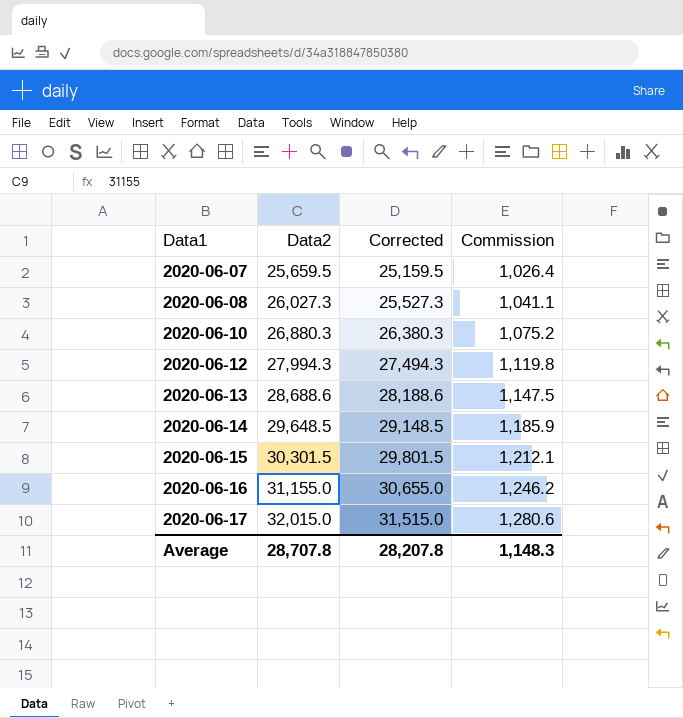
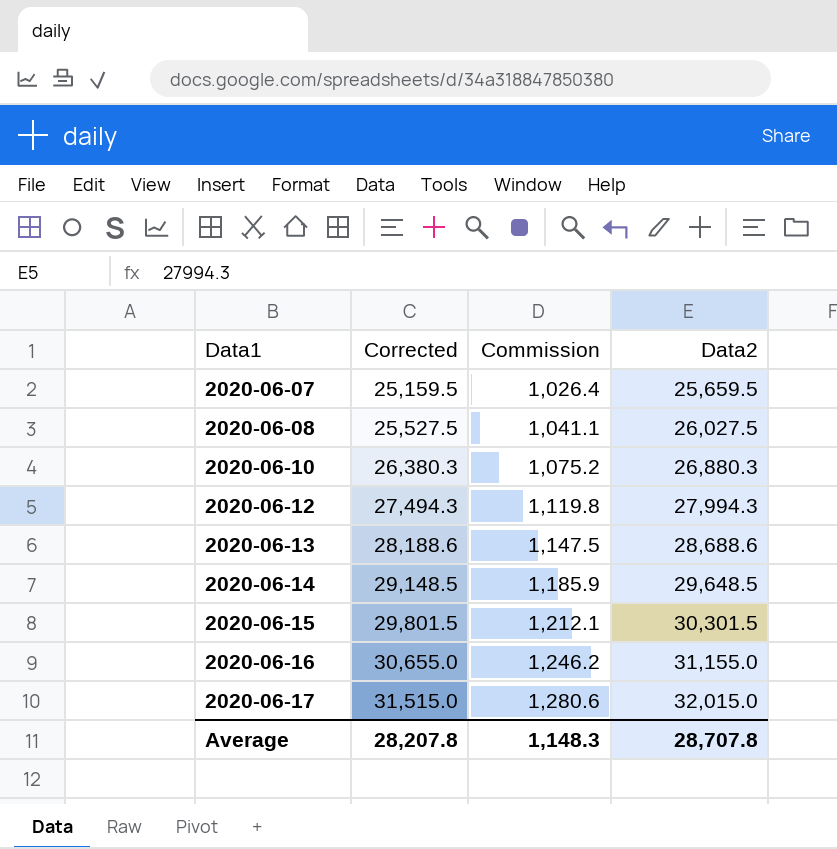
column Data2 | position: 2 -> 4
2020-06-08 | Corrected: 25,527.3 -> 25,527.5
2020-06-08 | Data2: 26,027.3 -> 26,027.5

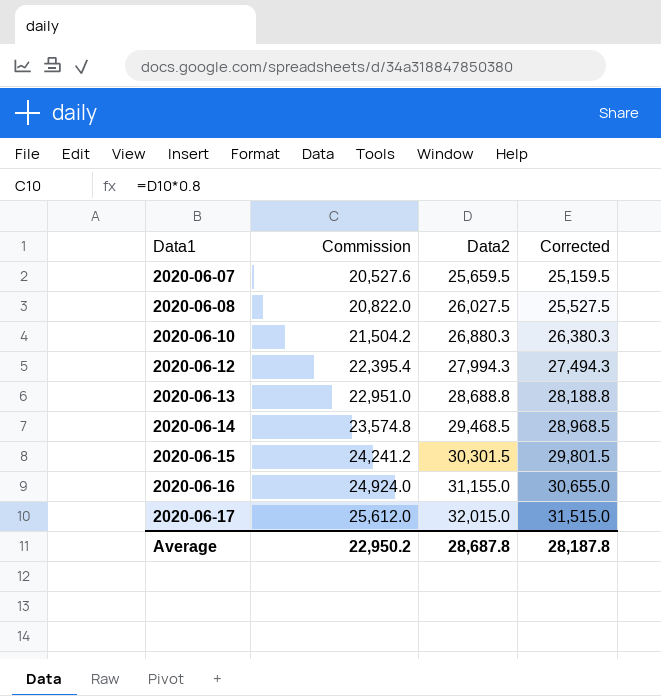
column Commission | formula: [Data2] * 0.04 -> [Data2] * 0.8
column Corrected | position: 2 -> 4
2020-06-13 | Data2: 28,688.6 -> 28,688.8
2020-06-13 | Corrected: 28,188.6 -> 28,188.8
2020-06-14 | Data2: 29,648.5 -> 29,468.5
2020-06-14 | Corrected: 29,148.5 -> 28,968.5
Average | Commission: 1,148.3 -> 22,950.2
Average | Data2: 28,707.8 -> 28,687.8
Average | Corrected: 28,207.8 -> 28,187.8

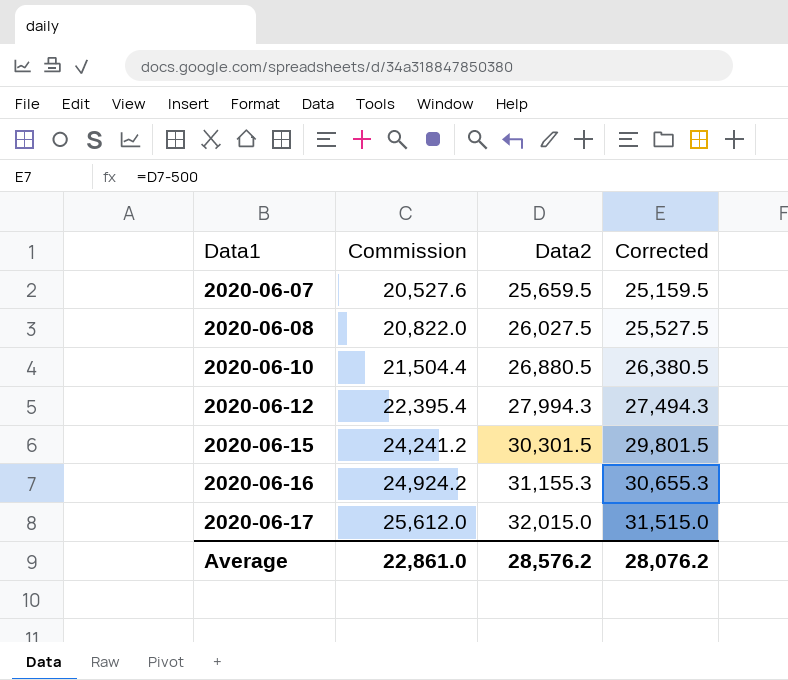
row 2020-06-13: 22,951.0 | 28,688.8 | 28,188.8 -> none
row 2020-06-14: 23,574.8 | 29,468.5 | 28,968.5 -> none
2020-06-10 | Commission: 21,504.2 -> 21,504.4
2020-06-10 | Data2: 26,880.3 -> 26,880.5
2020-06-10 | Corrected: 26,380.3 -> 26,380.5
2020-06-16 | Commission: 24,924.0 -> 24,924.2
2020-06-16 | Data2: 31,155.0 -> 31,155.3
2020-06-16 | Corrected: 30,655.0 -> 30,655.3
Average | Commission: 22,950.2 -> 22,861.0
Average | Data2: 28,687.8 -> 28,576.2
Average | Corrected: 28,187.8 -> 28,076.2

